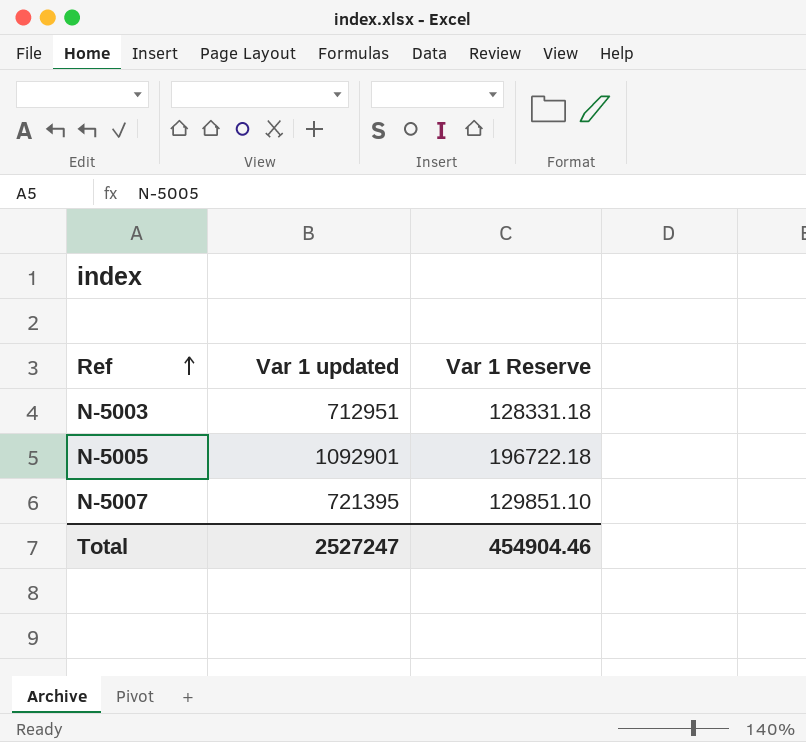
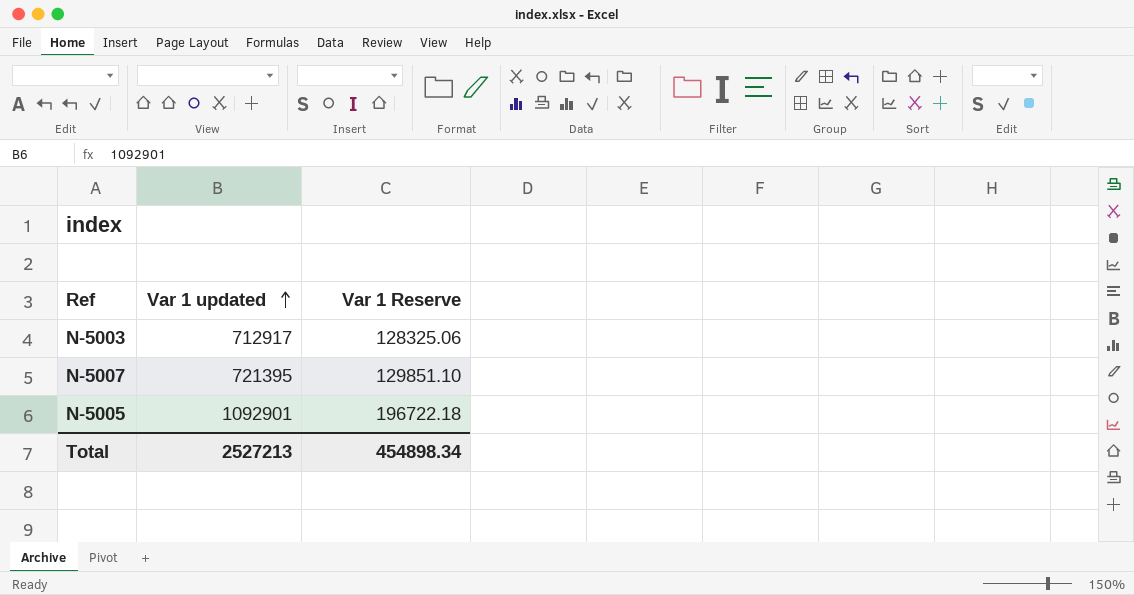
row order: Ref ascending -> Var 1 updated ascending
N-5003 | Var 1 updated: 712951 -> 712917
N-5003 | Var 1 Reserve: 128331.18 -> 128325.06
Total | Var 1 updated: 2527247 -> 2527213
Total | Var 1 Reserve: 454904.46 -> 454898.34

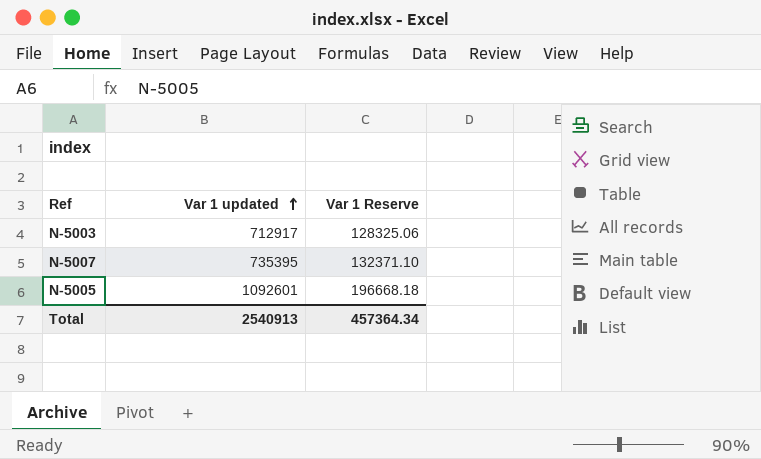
N-5007 | Var 1 updated: 721395 -> 735395
N-5007 | Var 1 Reserve: 129851.10 -> 132371.10
N-5005 | Var 1 updated: 1092901 -> 1092601
N-5005 | Var 1 Reserve: 196722.18 -> 196668.18
Total | Var 1 updated: 2527213 -> 2540913
Total | Var 1 Reserve: 454898.34 -> 457364.34

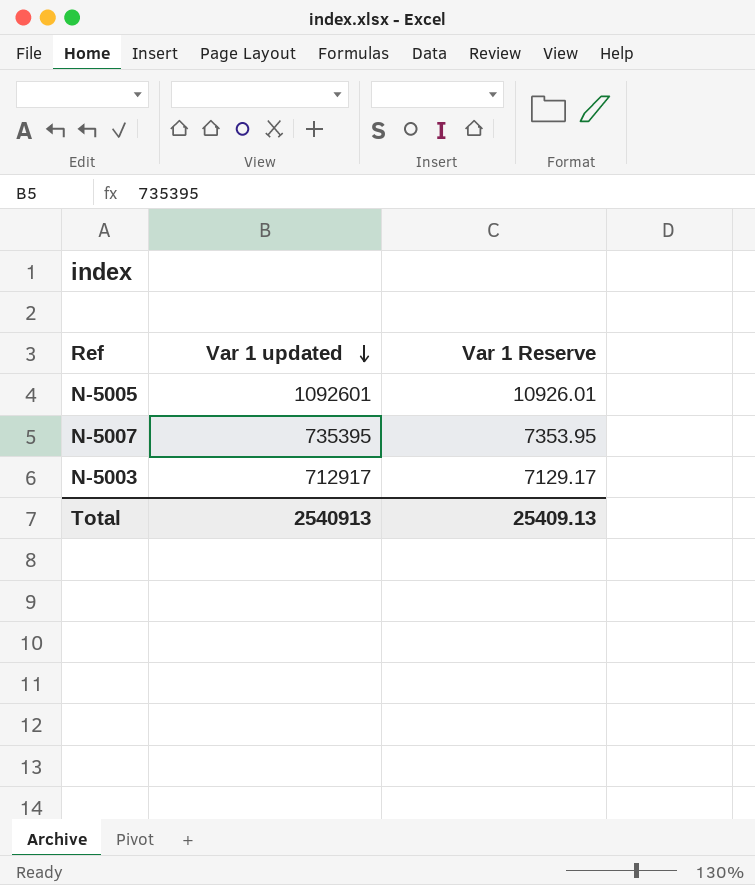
row order: Var 1 updated ascending -> Var 1 updated descending
column Var 1 Reserve | formula: [Var 1 updated] * 0.18 -> [Var 1 updated] * 0.01
Total | Var 1 Reserve: 457364.34 -> 25409.13

